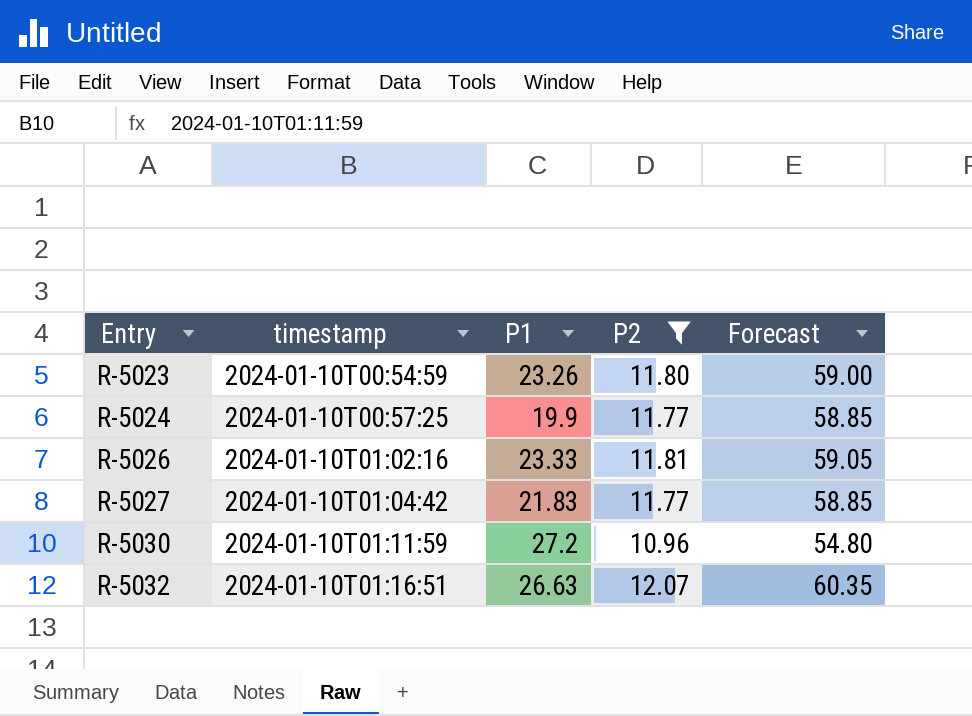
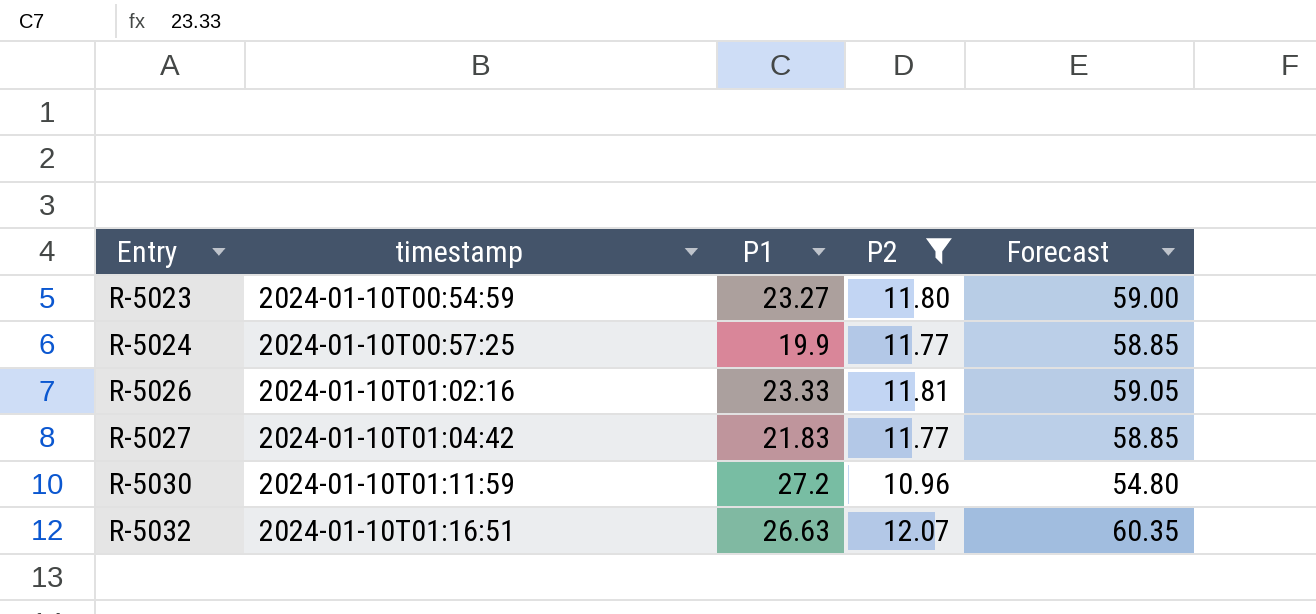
R-5023 | P1: 23.26 -> 23.27

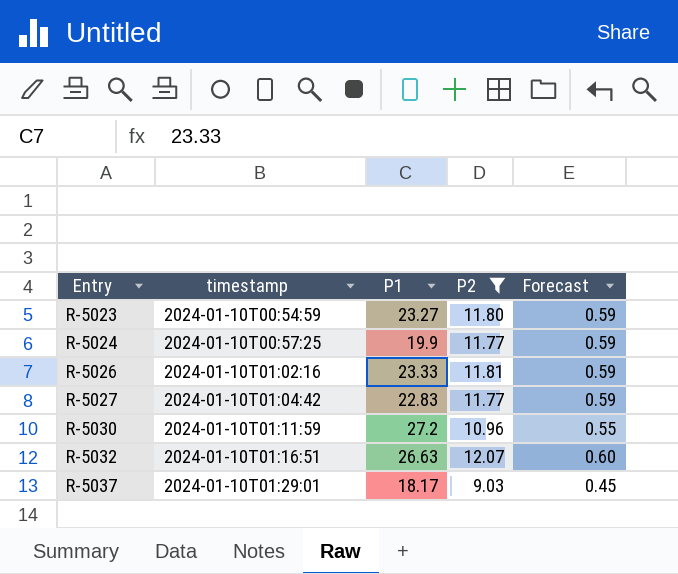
column Forecast | formula: [P2] * 5 -> [P2] * 0.05
R-5027 | P1: 21.83 -> 22.83
row R-5037: none -> 2024-01-10T01:29:01 | 18.17 | 9.03 | 0.45

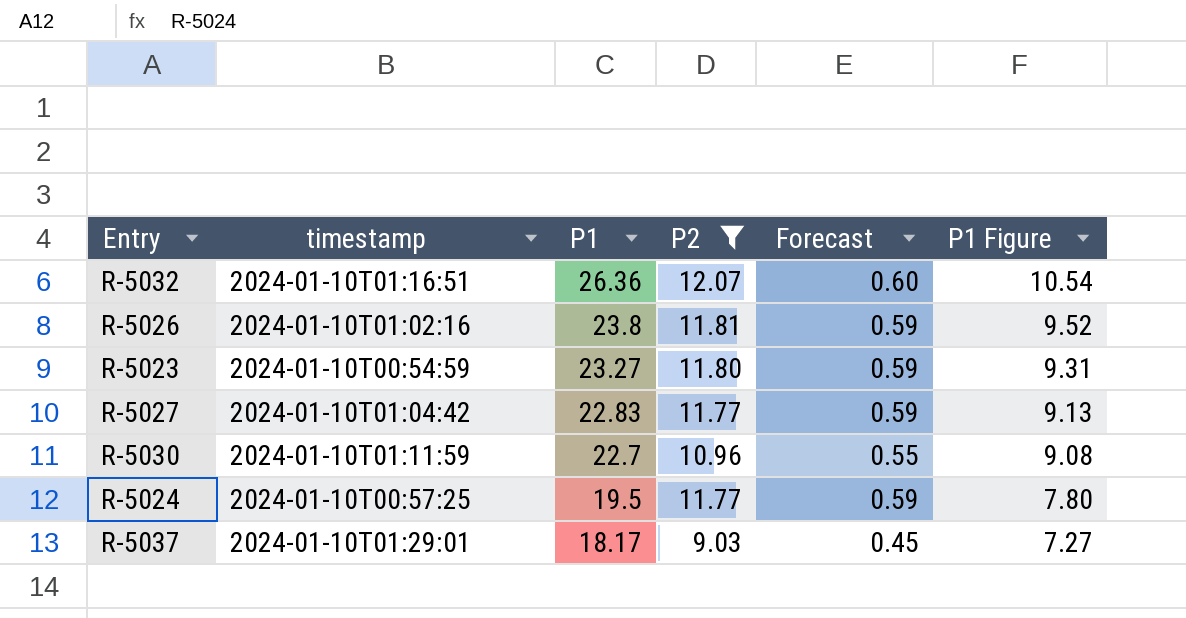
row order: Entry ascending -> P1 descending
column P1 Figure | formula: none -> [P1] * 0.4
R-5032 | P1: 26.63 -> 26.36
R-5026 | P1: 23.33 -> 23.8
R-5030 | P1: 27.2 -> 22.7
R-5024 | P1: 19.9 -> 19.5

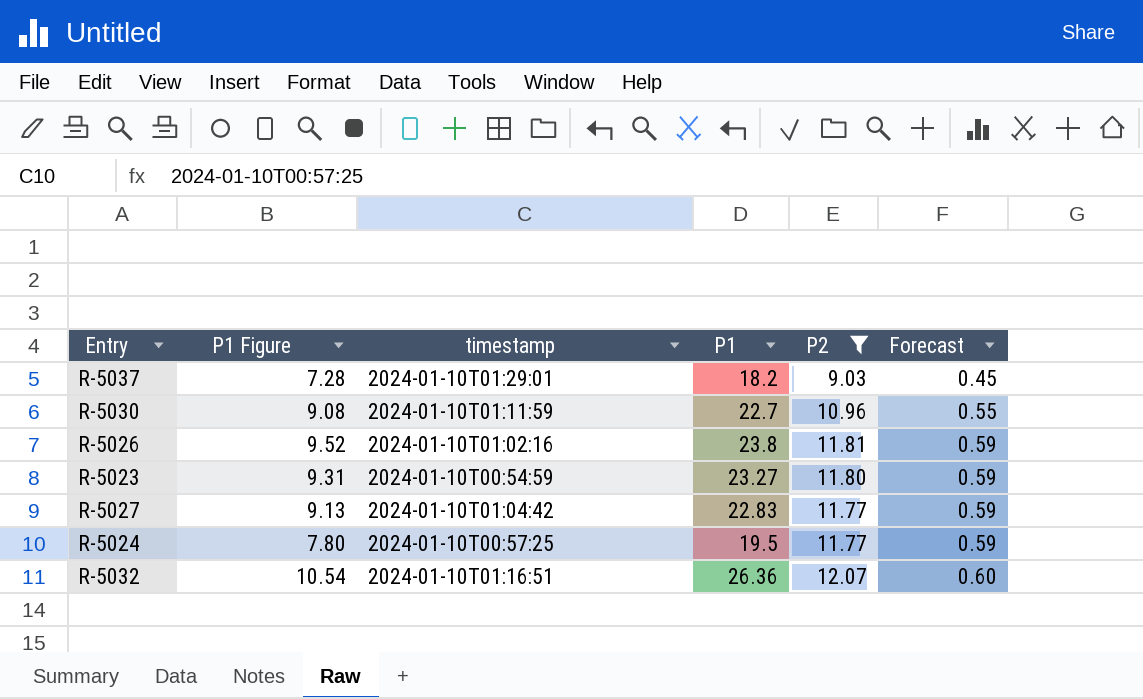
row order: P1 descending -> Forecast ascending
column P1 Figure | position: 6 -> 2
R-5037 | P1 Figure: 7.27 -> 7.28
R-5037 | P1: 18.17 -> 18.2

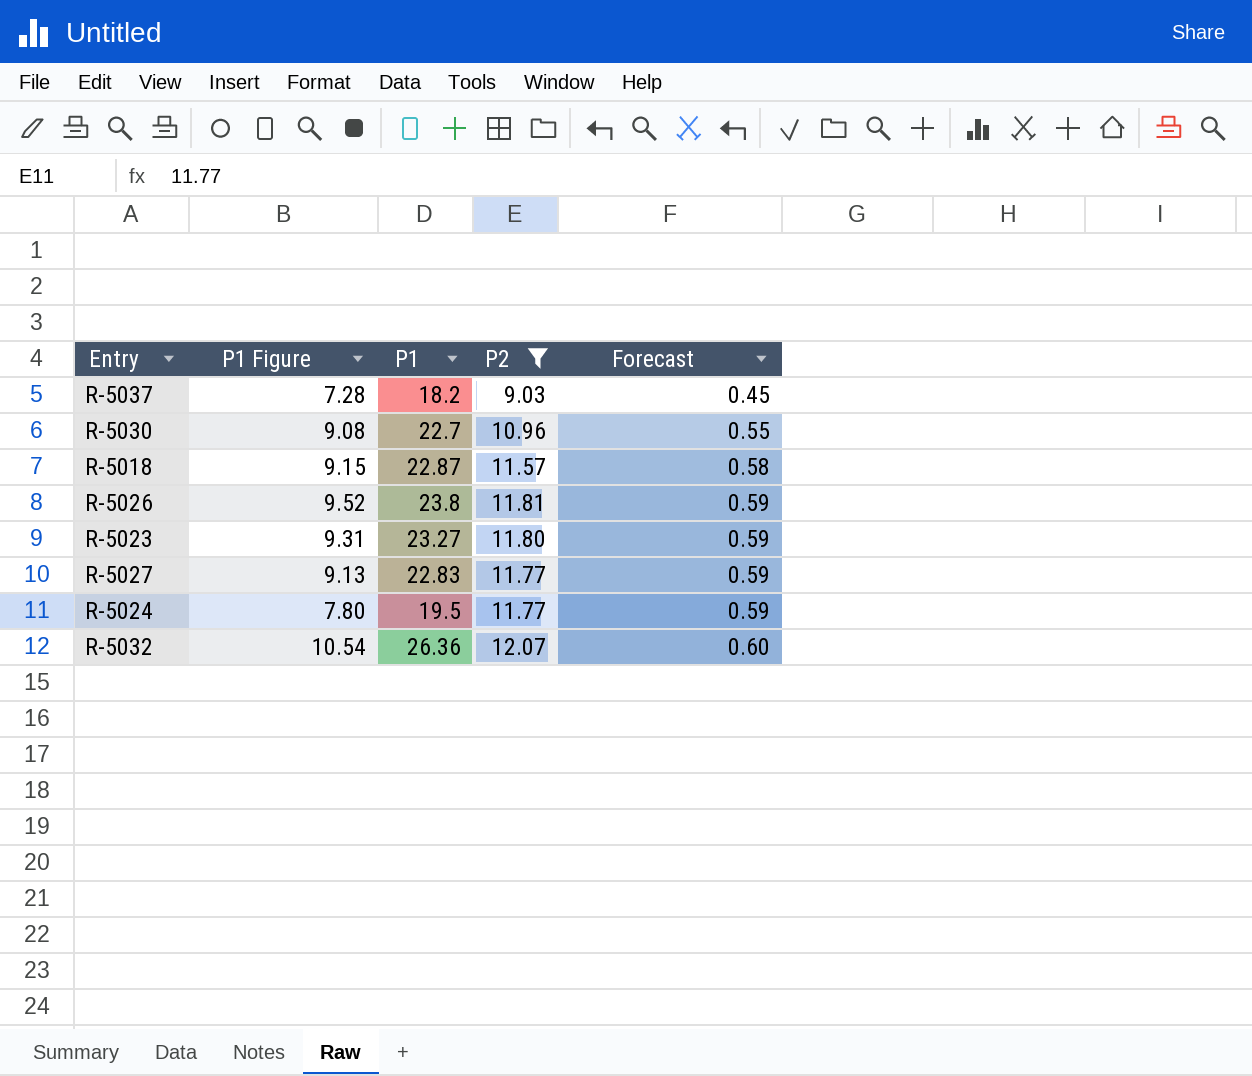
column timestamp | position: 3 -> none
row R-5018: none -> 9.15 | 22.87 | 11.57 | 0.58

